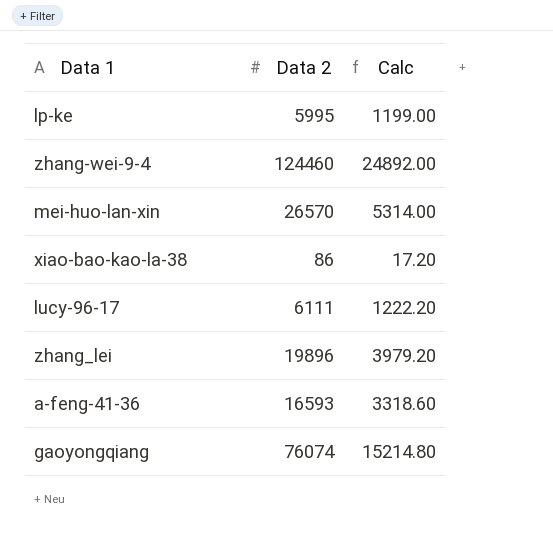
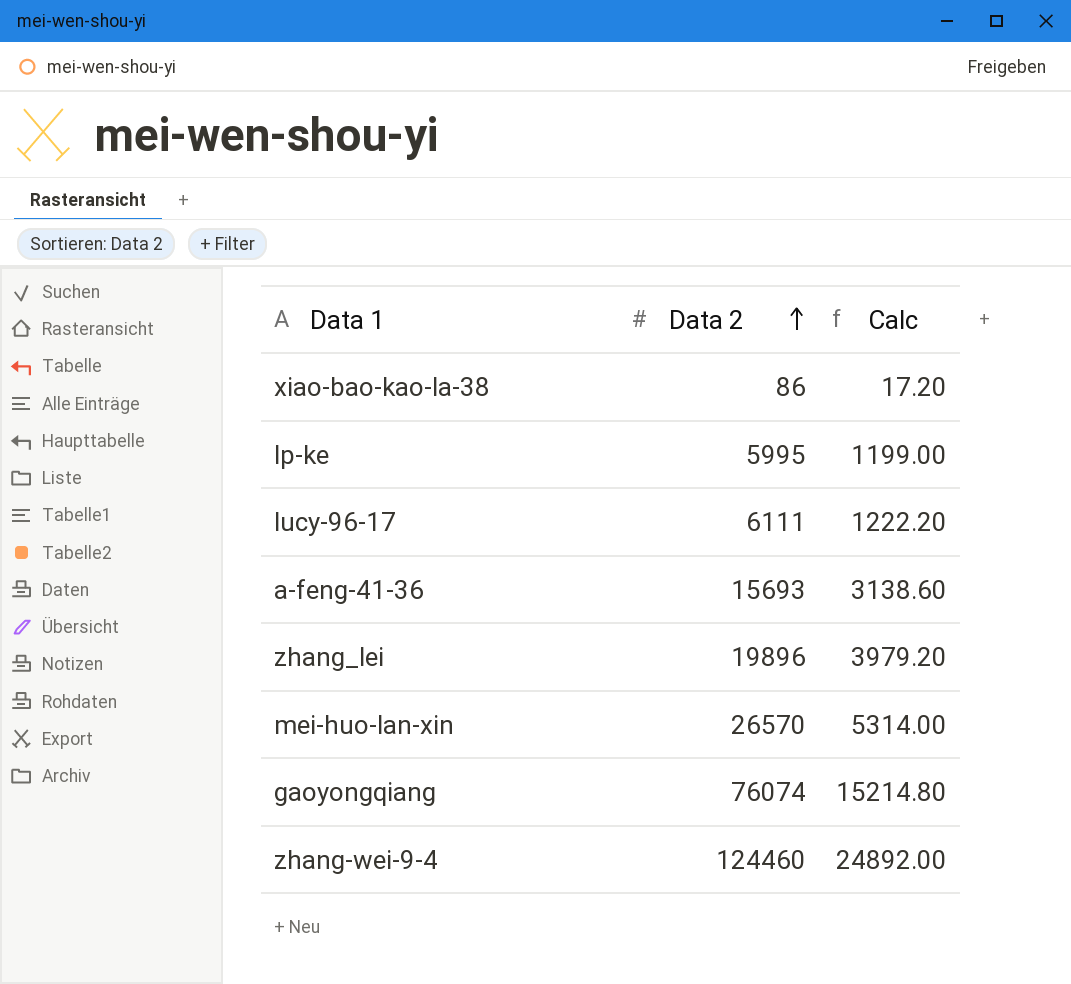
row order: none -> Data 2 ascending
a-feng-41-36 | Data 2: 16593 -> 15693
a-feng-41-36 | Calc: 3318.60 -> 3138.60

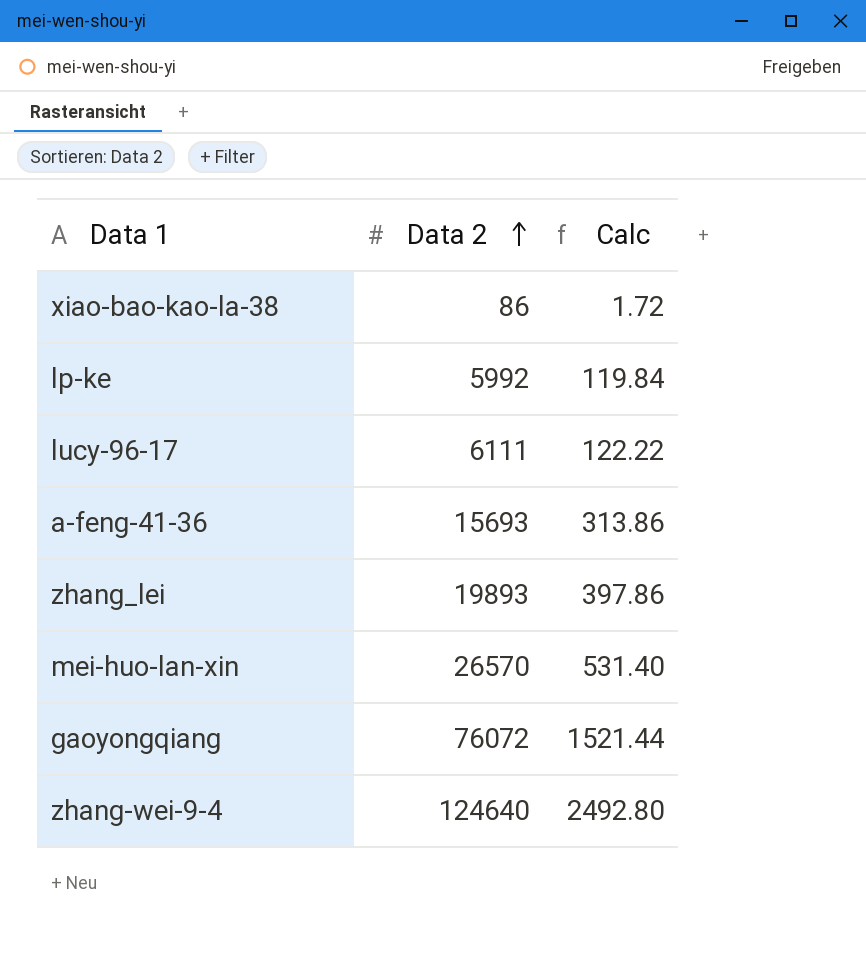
column Calc | formula: [Data 2] * 0.2 -> [Data 2] * 0.02
lp-ke | Data 2: 5995 -> 5992
zhang_lei | Data 2: 19896 -> 19893
gaoyongqiang | Data 2: 76074 -> 76072
zhang-wei-9-4 | Data 2: 124460 -> 124640

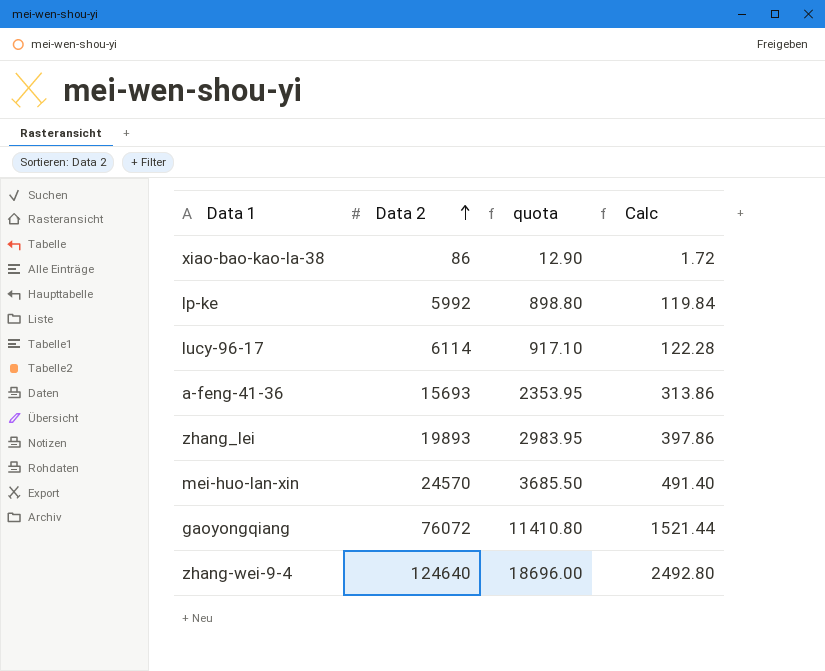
column quota | formula: none -> [Data 2] * 0.15
lucy-96-17 | Data 2: 6111 -> 6114
lucy-96-17 | Calc: 122.22 -> 122.28
mei-huo-lan-xin | Data 2: 26570 -> 24570
mei-huo-lan-xin | Calc: 531.40 -> 491.40

